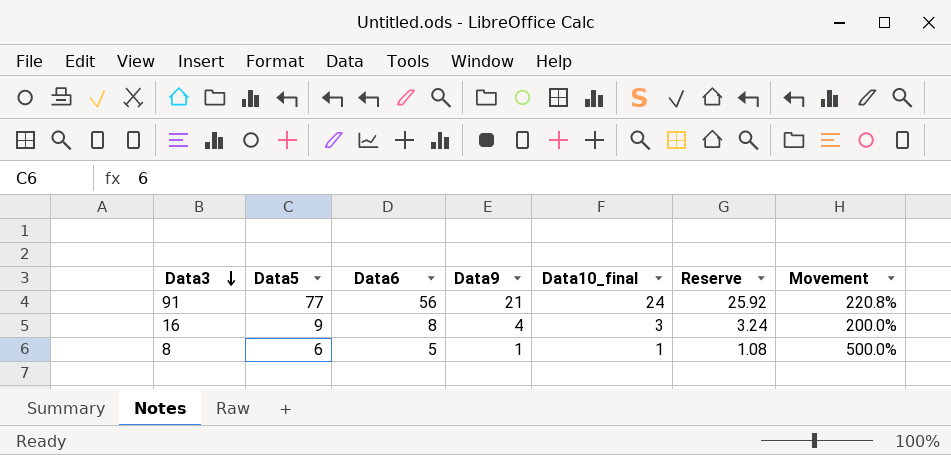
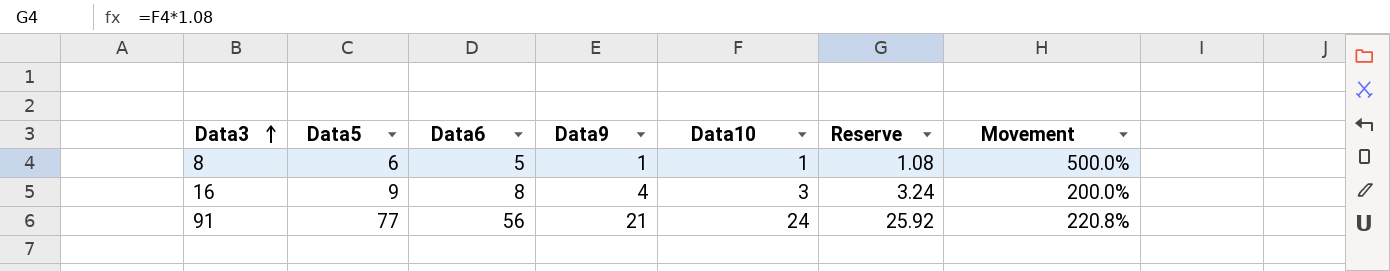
row order: Data3 descending -> Data3 ascending
column name: Data10_final -> Data10

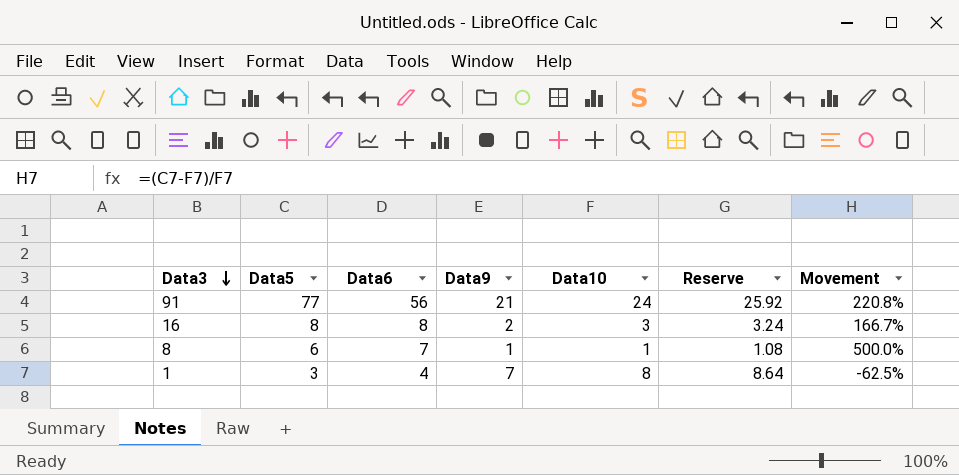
row order: Data3 ascending -> Data3 descending
16 | Data5: 9 -> 8
16 | Data9: 4 -> 2
16 | Movement: 200.0% -> 166.7%
8 | Data6: 5 -> 7
row 1: none -> 3 | 4 | 7 | 8 | 8.64 | -62.5%

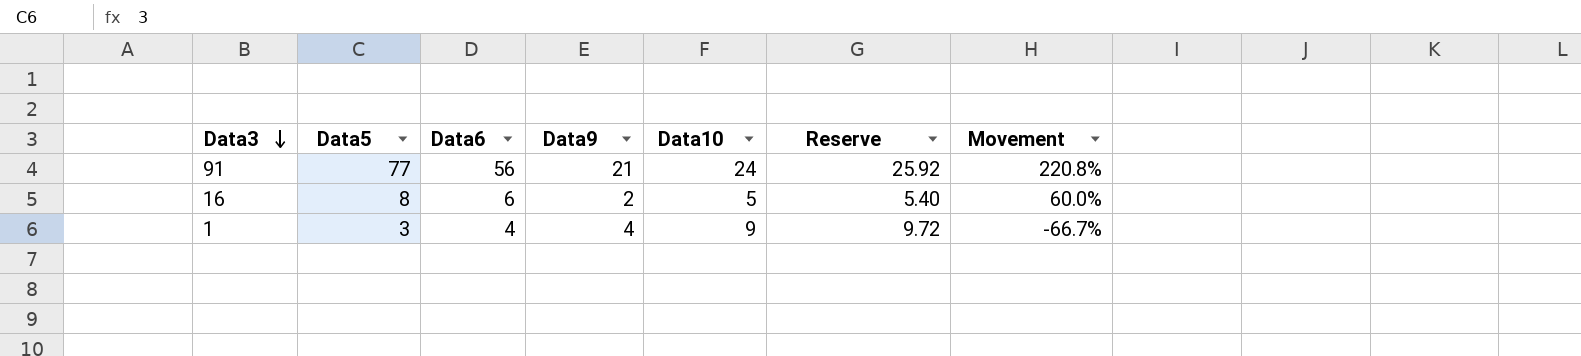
row 8: 6 | 7 | 1 | 1 | 1.08 | 500.0% -> none
16 | Data6: 8 -> 6
16 | Data10: 3 -> 5
16 | Reserve: 3.24 -> 5.40
16 | Movement: 166.7% -> 60.0%
1 | Data9: 7 -> 4
1 | Data10: 8 -> 9
1 | Reserve: 8.64 -> 9.72
1 | Movement: -62.5% -> -66.7%

